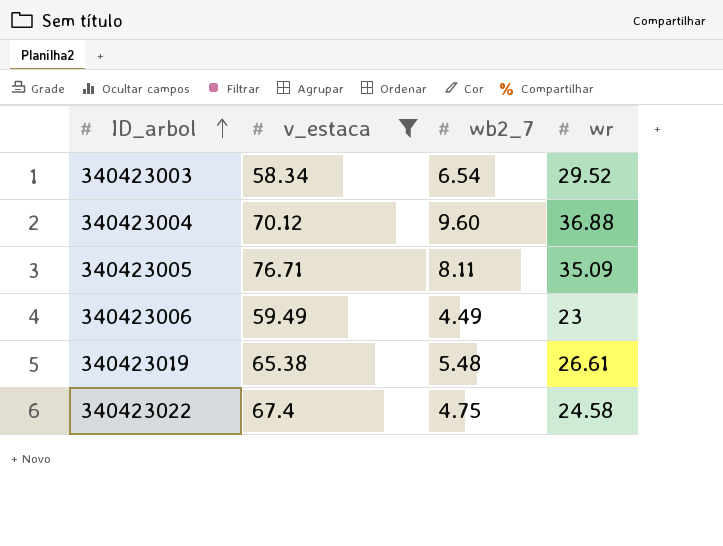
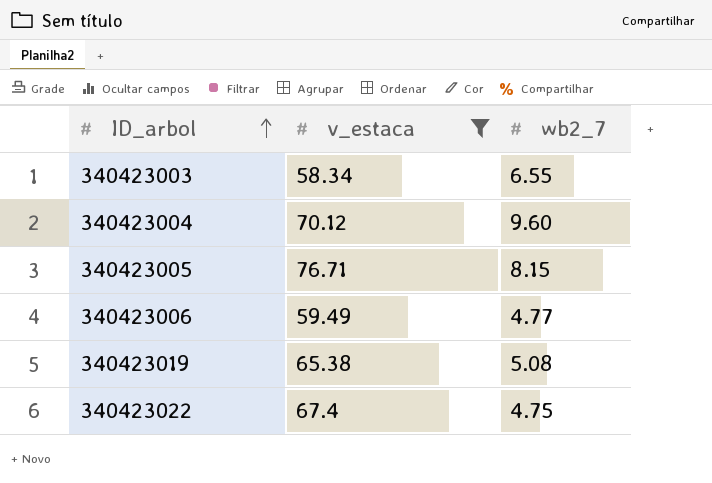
column wr | position: 4 -> none
340423003 | wb2_7: 6.54 -> 6.55
340423005 | wb2_7: 8.11 -> 8.15
340423006 | wb2_7: 4.49 -> 4.77
340423019 | wb2_7: 5.48 -> 5.08

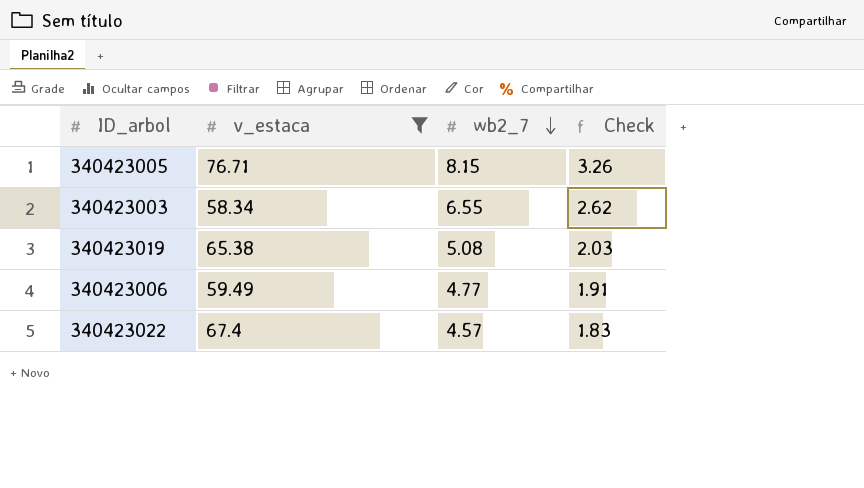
row order: ID_arbol ascending -> wb2_7 descending
column Check | formula: none -> [wb2_7] * 0.4
row 340423004: 70.12 | 9.60 -> none
340423022 | wb2_7: 4.75 -> 4.57

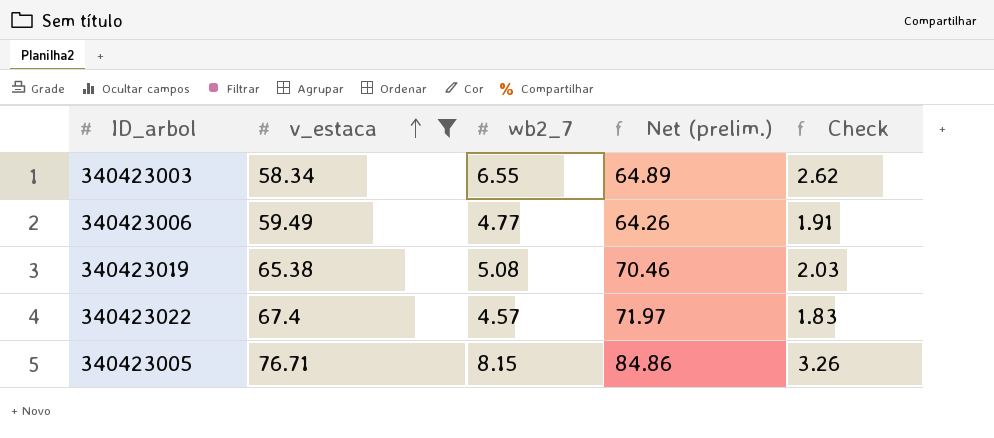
row order: wb2_7 descending -> v_estaca ascending
column Net (prelim.) | formula: none -> [v_estaca] + [wb2_7]

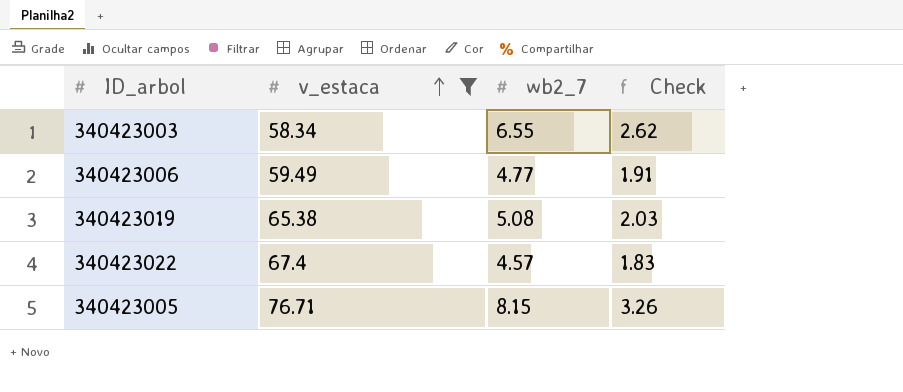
column Net (prelim.) | formula: [v_estaca] + [wb2_7] -> none

